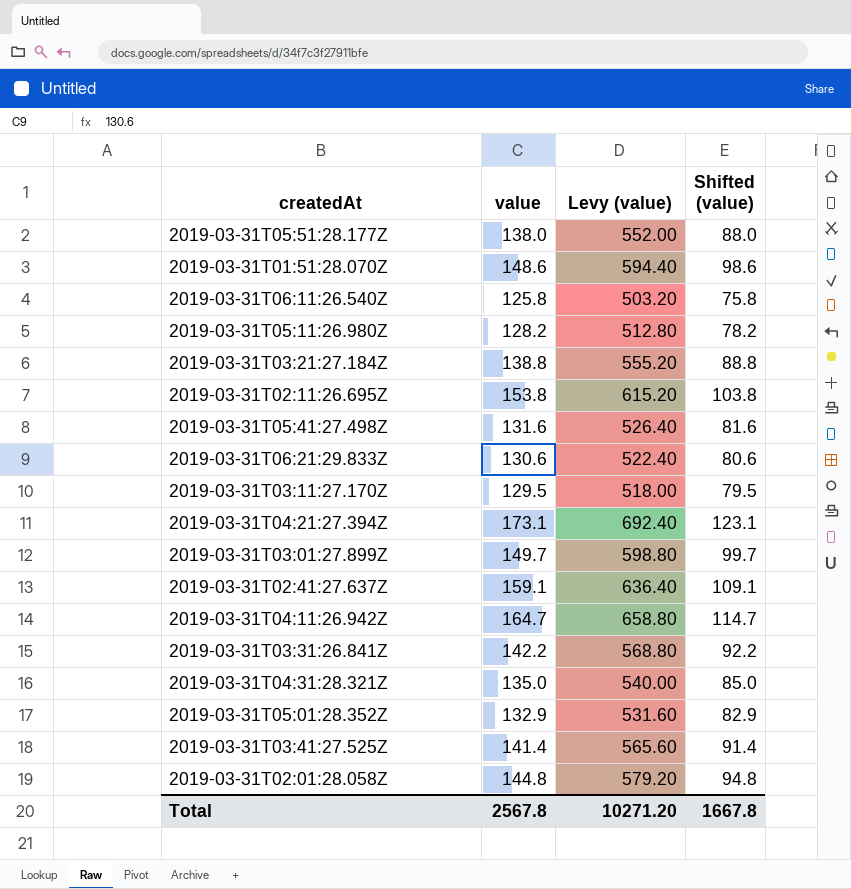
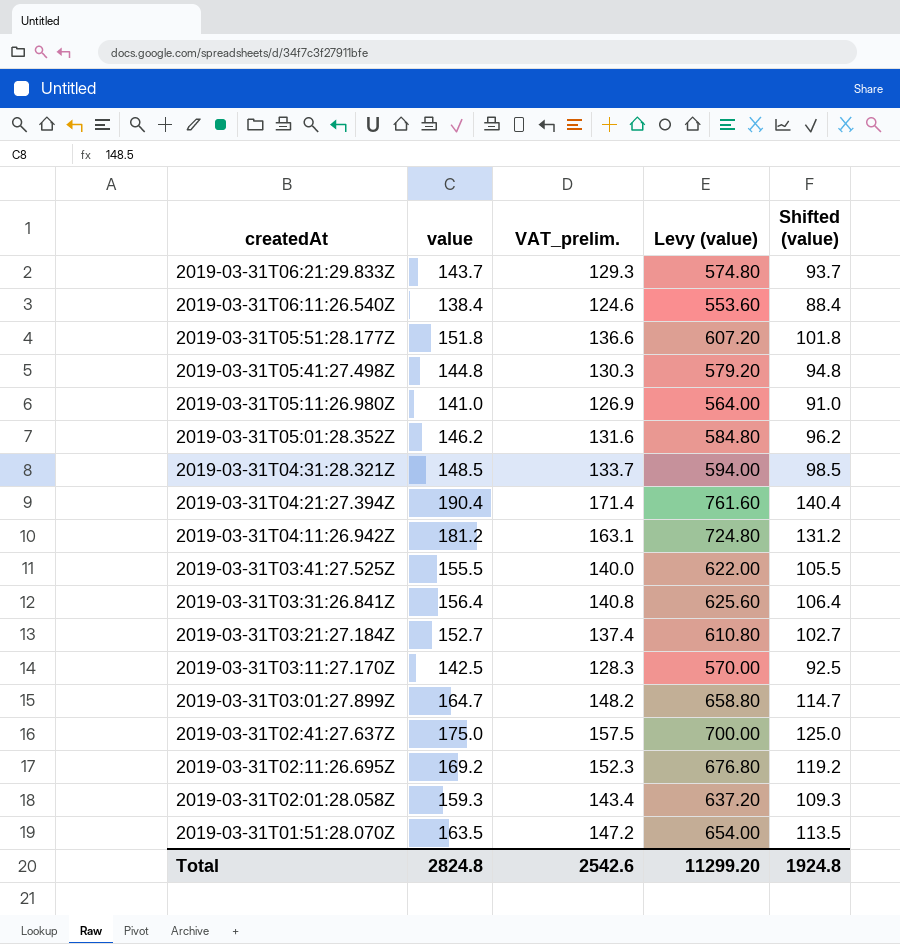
row order: none -> createdAt descending
column VAT_prelim. | formula: none -> [value] * 0.9
2019-03-31T06:21:29.833Z | value: 130.6 -> 143.7
2019-03-31T06:21:29.833Z | Levy (value): 522.40 -> 574.80
2019-03-31T06:21:29.833Z | Shifted (value): 80.6 -> 93.7
2019-03-31T06:11:26.540Z | value: 125.8 -> 138.4
2019-03-31T06:11:26.540Z | Levy (value): 503.20 -> 553.60
2019-03-31T06:11:26.540Z | Shifted (value): 75.8 -> 88.4
2019-03-31T05:51:28.177Z | value: 138.0 -> 151.8
2019-03-31T05:51:28.177Z | Levy (value): 552.00 -> 607.20
2019-03-31T05:51:28.177Z | Shifted (value): 88.0 -> 101.8
2019-03-31T05:41:27.498Z | value: 131.6 -> 144.8
2019-03-31T05:41:27.498Z | Levy (value): 526.40 -> 579.20
2019-03-31T05:41:27.498Z | Shifted (value): 81.6 -> 94.8
2019-03-31T05:11:26.980Z | value: 128.2 -> 141.0
2019-03-31T05:11:26.980Z | Levy (value): 512.80 -> 564.00
2019-03-31T05:11:26.980Z | Shifted (value): 78.2 -> 91.0
2019-03-31T05:01:28.352Z | value: 132.9 -> 146.2
2019-03-31T05:01:28.352Z | Levy (value): 531.60 -> 584.80
2019-03-31T05:01:28.352Z | Shifted (value): 82.9 -> 96.2
2019-03-31T04:31:28.321Z | value: 135.0 -> 148.5
2019-03-31T04:31:28.321Z | Levy (value): 540.00 -> 594.00
2019-03-31T04:31:28.321Z | Shifted (value): 85.0 -> 98.5
2019-03-31T04:21:27.394Z | value: 173.1 -> 190.4
2019-03-31T04:21:27.394Z | Levy (value): 692.40 -> 761.60
2019-03-31T04:21:27.394Z | Shifted (value): 123.1 -> 140.4
2019-03-31T04:11:26.942Z | value: 164.7 -> 181.2
2019-03-31T04:11:26.942Z | Levy (value): 658.80 -> 724.80
2019-03-31T04:11:26.942Z | Shifted (value): 114.7 -> 131.2
2019-03-31T03:41:27.525Z | value: 141.4 -> 155.5
2019-03-31T03:41:27.525Z | Levy (value): 565.60 -> 622.00
2019-03-31T03:41:27.525Z | Shifted (value): 91.4 -> 105.5
2019-03-31T03:31:26.841Z | value: 142.2 -> 156.4
2019-03-31T03:31:26.841Z | Levy (value): 568.80 -> 625.60
2019-03-31T03:31:26.841Z | Shifted (value): 92.2 -> 106.4
2019-03-31T03:21:27.184Z | value: 138.8 -> 152.7
2019-03-31T03:21:27.184Z | Levy (value): 555.20 -> 610.80
2019-03-31T03:21:27.184Z | Shifted (value): 88.8 -> 102.7
2019-03-31T03:11:27.170Z | value: 129.5 -> 142.5
2019-03-31T03:11:27.170Z | Levy (value): 518.00 -> 570.00
2019-03-31T03:11:27.170Z | Shifted (value): 79.5 -> 92.5
2019-03-31T03:01:27.899Z | value: 149.7 -> 164.7
2019-03-31T03:01:27.899Z | Levy (value): 598.80 -> 658.80
2019-03-31T03:01:27.899Z | Shifted (value): 99.7 -> 114.7
2019-03-31T02:41:27.637Z | value: 159.1 -> 175.0
2019-03-31T02:41:27.637Z | Levy (value): 636.40 -> 700.00
2019-03-31T02:41:27.637Z | Shifted (value): 109.1 -> 125.0
2019-03-31T02:11:26.695Z | value: 153.8 -> 169.2
2019-03-31T02:11:26.695Z | Levy (value): 615.20 -> 676.80
2019-03-31T02:11:26.695Z | Shifted (value): 103.8 -> 119.2
2019-03-31T02:01:28.058Z | value: 144.8 -> 159.3
2019-03-31T02:01:28.058Z | Levy (value): 579.20 -> 637.20
2019-03-31T02:01:28.058Z | Shifted (value): 94.8 -> 109.3
2019-03-31T01:51:28.070Z | value: 148.6 -> 163.5
2019-03-31T01:51:28.070Z | Levy (value): 594.40 -> 654.00
2019-03-31T01:51:28.070Z | Shifted (value): 98.6 -> 113.5
Total | value: 2567.8 -> 2824.8
Total | Levy (value): 10271.20 -> 11299.20
Total | Shifted (value): 1667.8 -> 1924.8

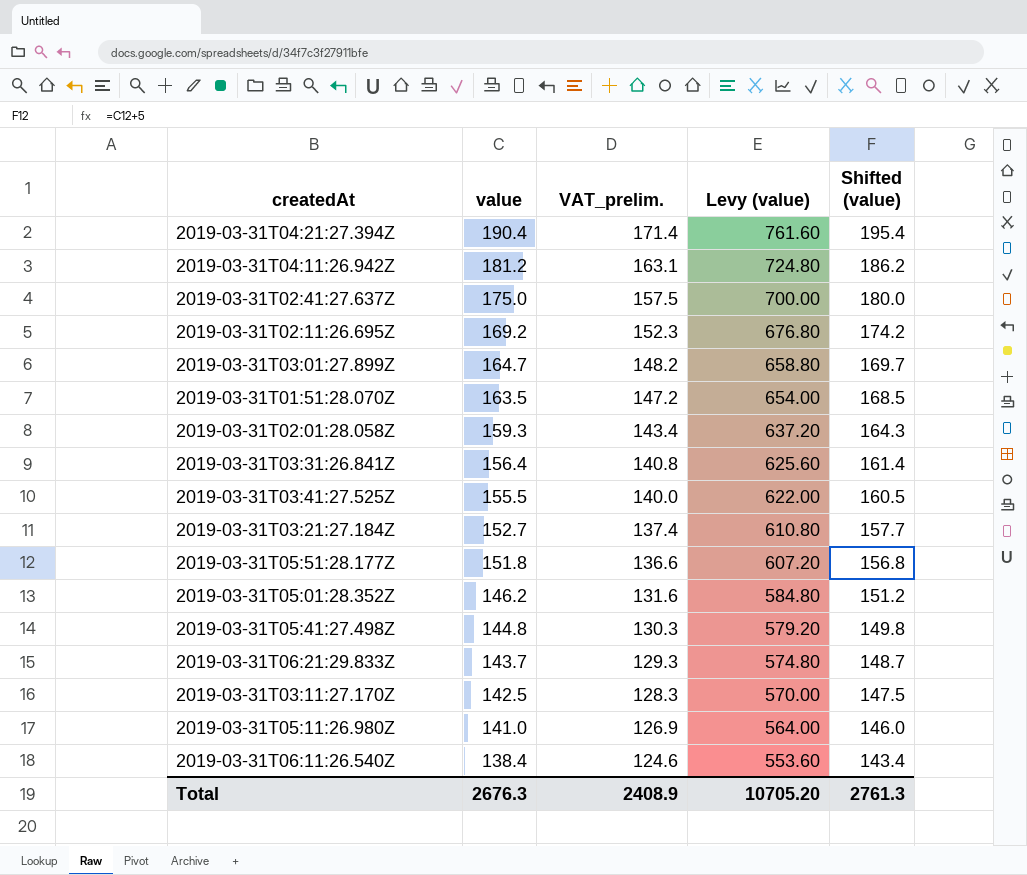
row order: createdAt descending -> value descending
column Shifted (value) | formula: [value] - 50 -> [value] + 5
row 2019-03-31T04:31:28.321Z: 148.5 | 133.7 | 594.00 | 98.5 -> none
Total | value: 2824.8 -> 2676.3
Total | VAT_prelim.: 2542.6 -> 2408.9
Total | Levy (value): 11299.20 -> 10705.20
Total | Shifted (value): 1924.8 -> 2761.3

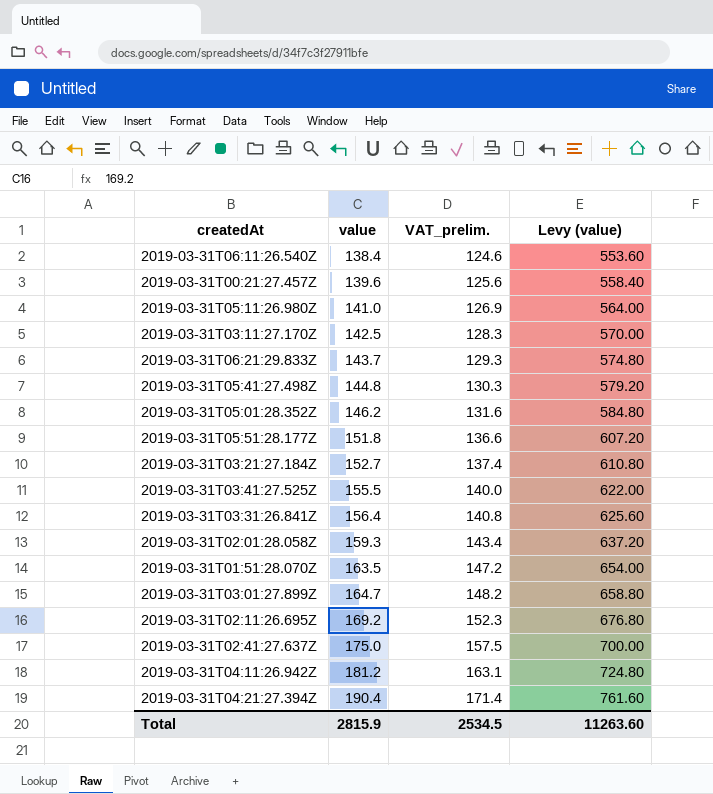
row order: value descending -> value ascending
column Shifted (value) | formula: [value] + 5 -> none
row 2019-03-31T00:21:27.457Z: none -> 139.6 | 125.6 | 558.40
Total | value: 2676.3 -> 2815.9
Total | VAT_prelim.: 2408.9 -> 2534.5
Total | Levy (value): 10705.20 -> 11263.60

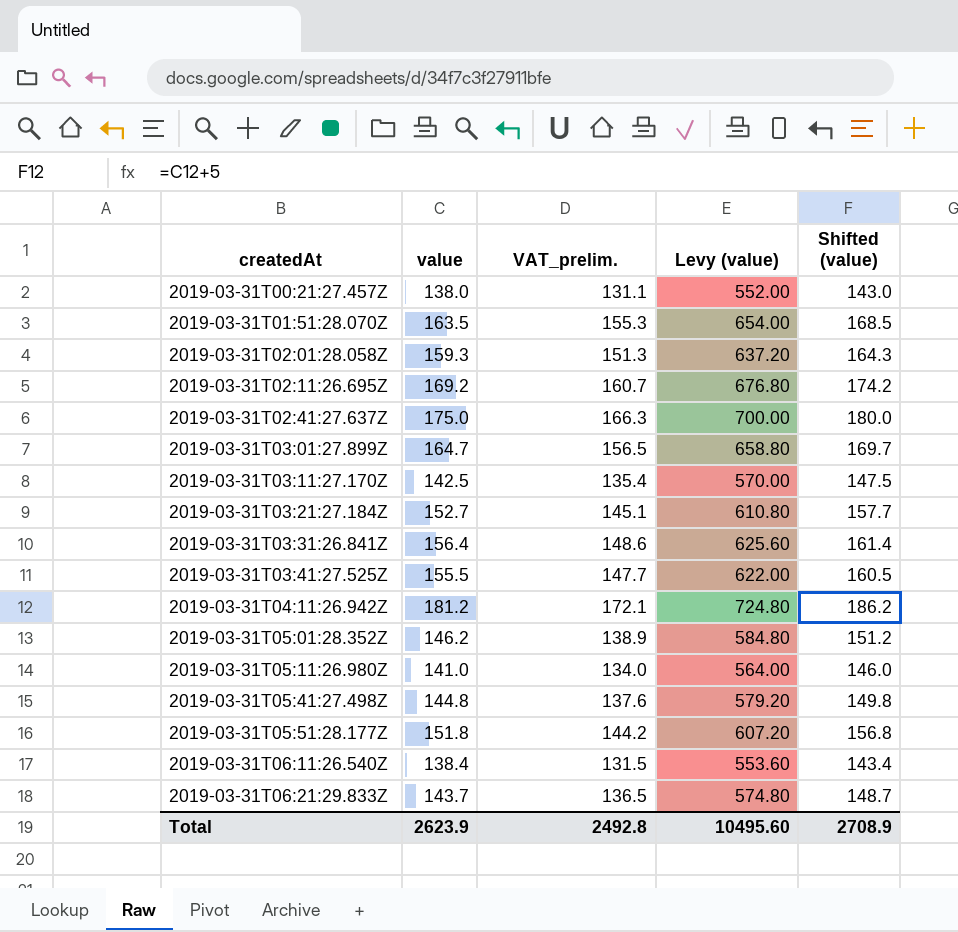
row order: value ascending -> createdAt ascending
column VAT_prelim. | formula: [value] * 0.9 -> [value] * 0.95
column Shifted (value) | formula: none -> [value] + 5
row 2019-03-31T04:21:27.394Z: 190.4 | 171.4 | 761.60 -> none
2019-03-31T00:21:27.457Z | value: 139.6 -> 138.0
2019-03-31T00:21:27.457Z | Levy (value): 558.40 -> 552.00
Total | value: 2815.9 -> 2623.9
Total | VAT_prelim.: 2534.5 -> 2492.8
Total | Levy (value): 11263.60 -> 10495.60

